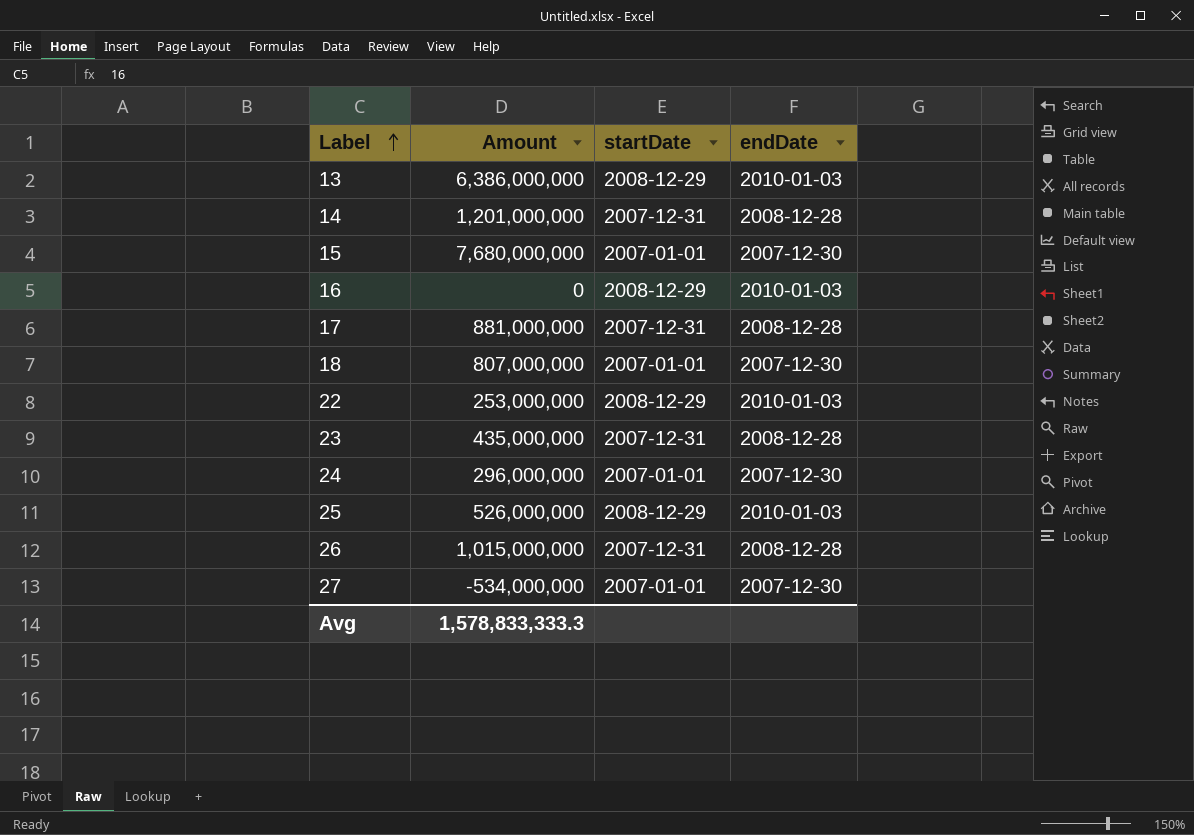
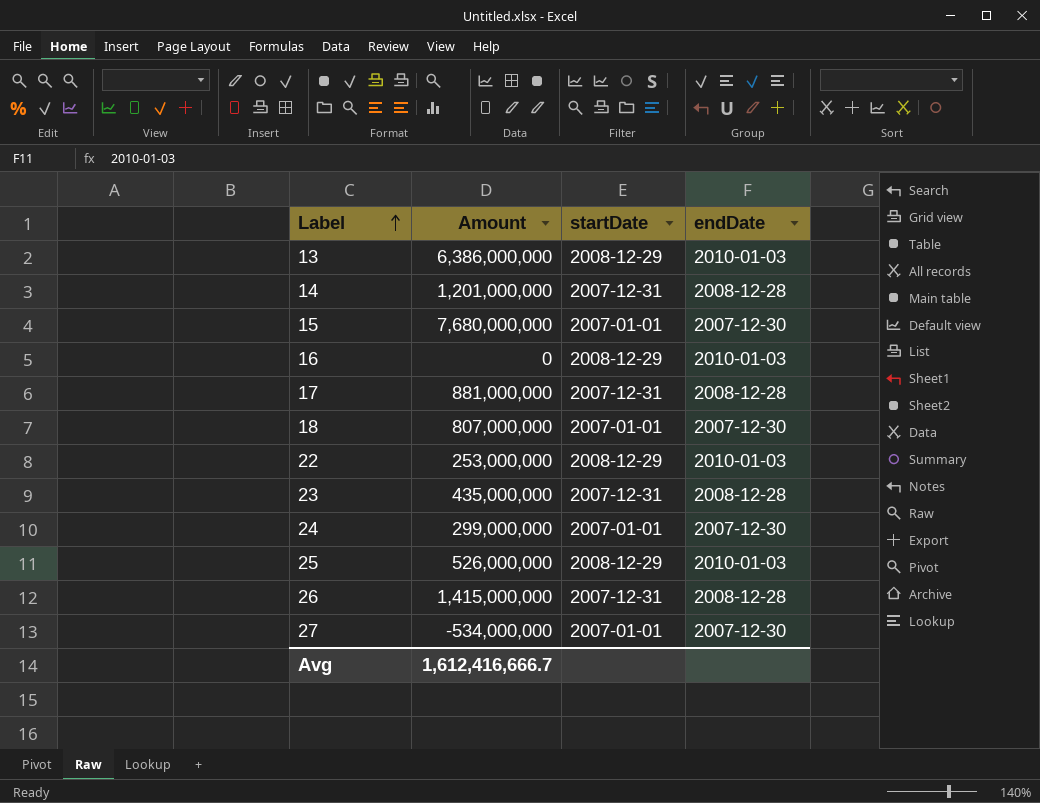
24 | Amount: 296,000,000 -> 299,000,000
26 | Amount: 1,015,000,000 -> 1,415,000,000
Avg | Amount: 1,578,833,333.3 -> 1,612,416,666.7

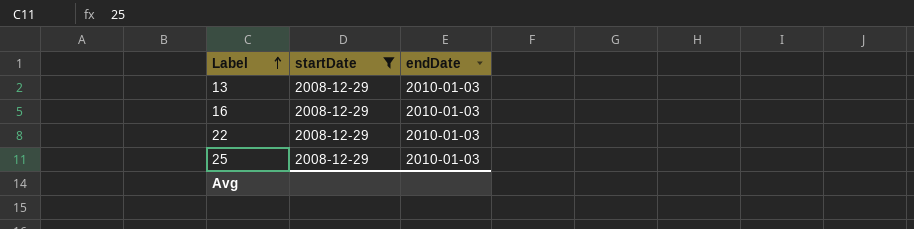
filter: none -> startDate = 2008-12-29
column Amount | position: 2 -> none

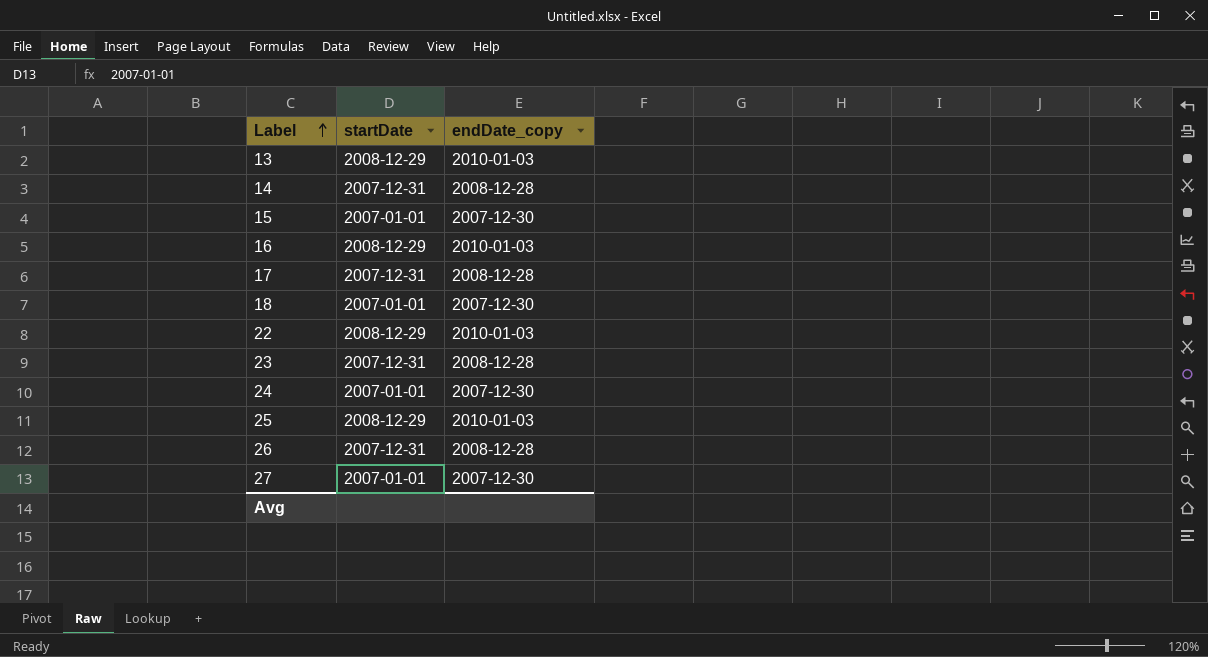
filter: startDate = 2008-12-29 -> none
column name: endDate -> endDate_copy

